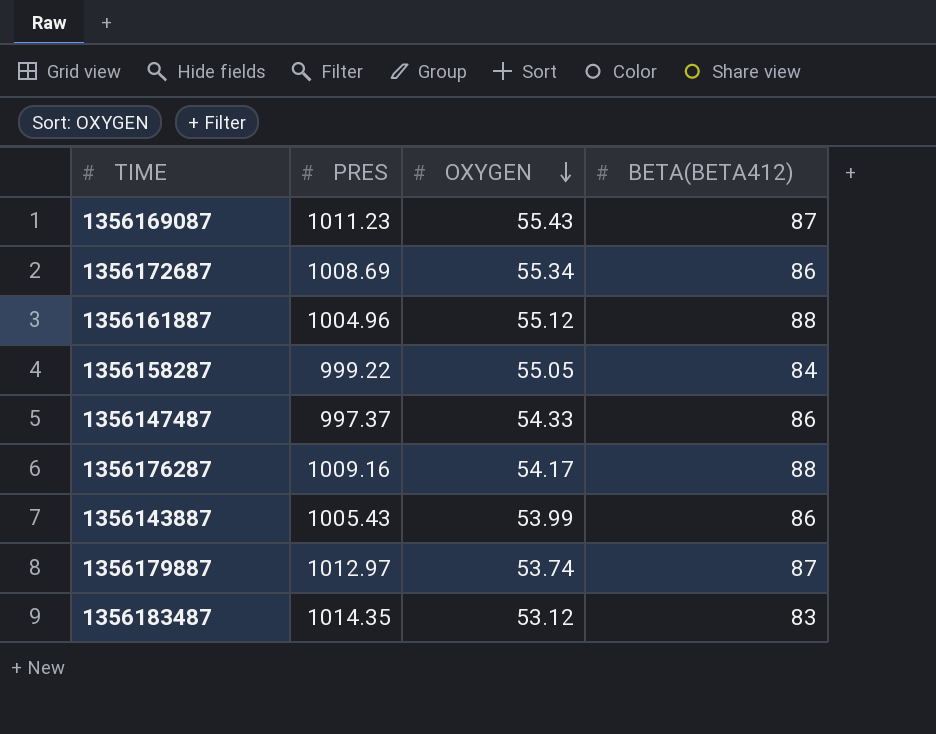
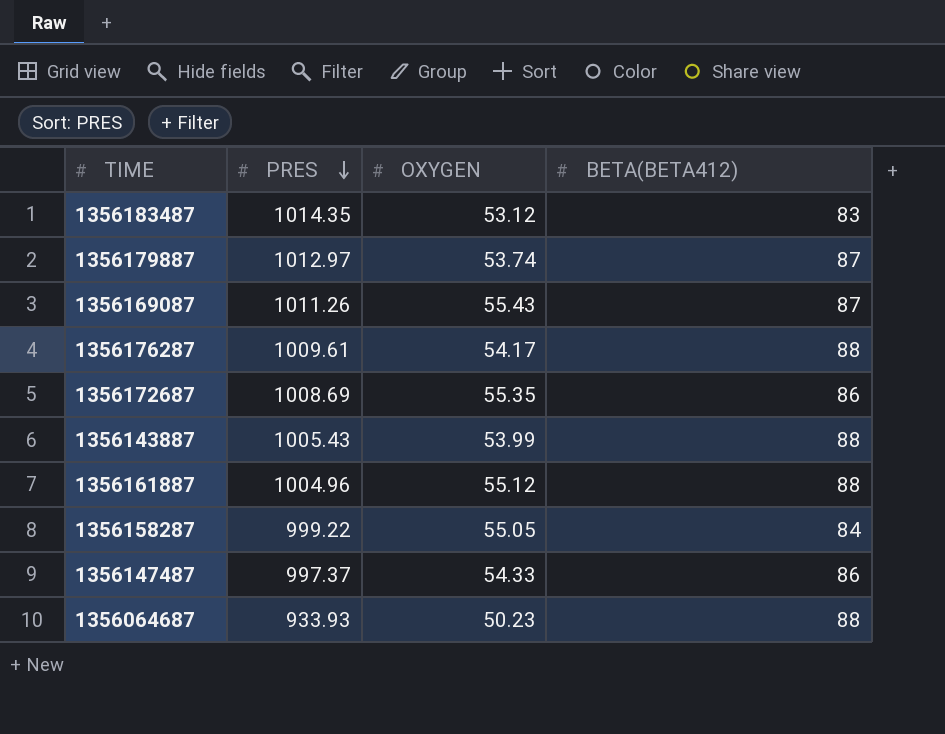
row order: OXYGEN descending -> PRES descending
1356169087 | PRES: 1011.23 -> 1011.26
1356176287 | PRES: 1009.16 -> 1009.61
1356172687 | OXYGEN: 55.34 -> 55.35
1356143887 | BETA(BETA412): 86 -> 88
row 1356064687: none -> 933.93 | 50.23 | 88

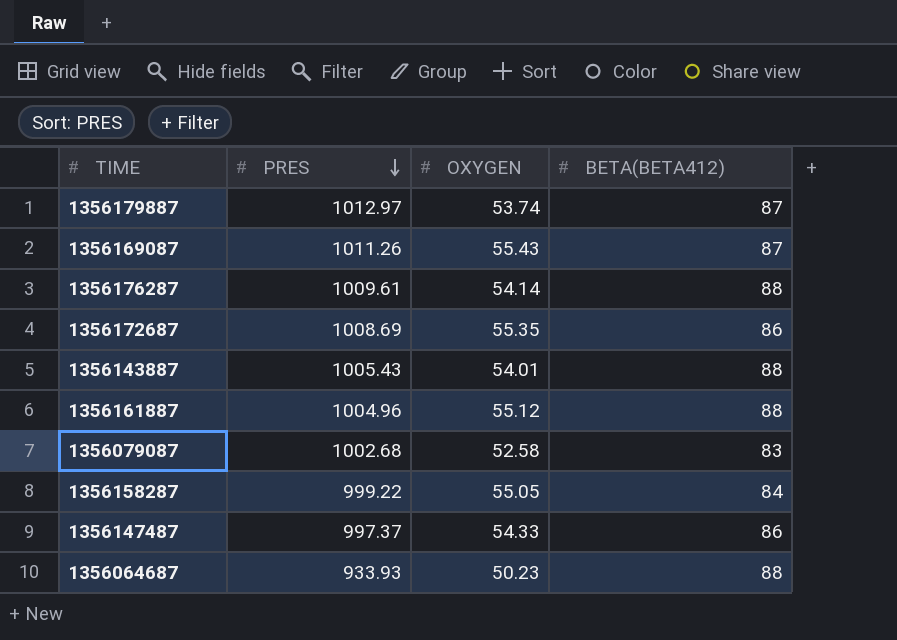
row 1356183487: 1014.35 | 53.12 | 83 -> none
1356176287 | OXYGEN: 54.17 -> 54.14
1356143887 | OXYGEN: 53.99 -> 54.01
row 1356079087: none -> 1002.68 | 52.58 | 83

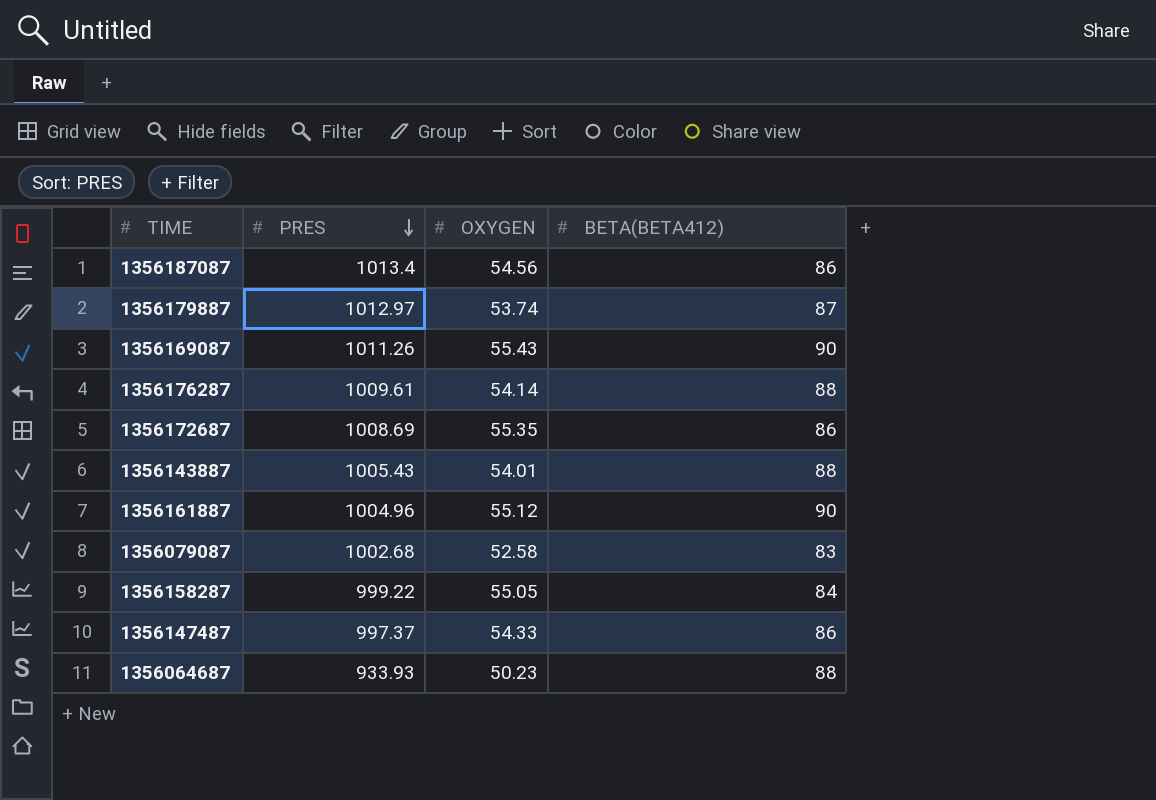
row 1356187087: none -> 1013.4 | 54.56 | 86
1356169087 | BETA(BETA412): 87 -> 90
1356161887 | BETA(BETA412): 88 -> 90

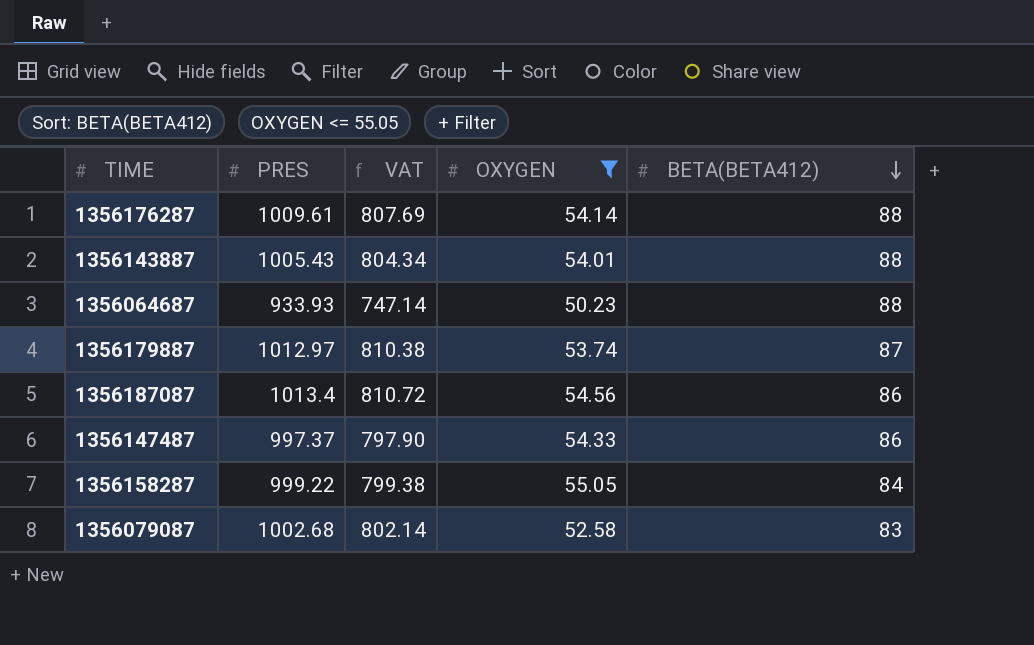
filter: none -> OXYGEN <= 55.05
row order: PRES descending -> BETA(BETA412) descending
column VAT | formula: none -> [PRES] * 0.8

